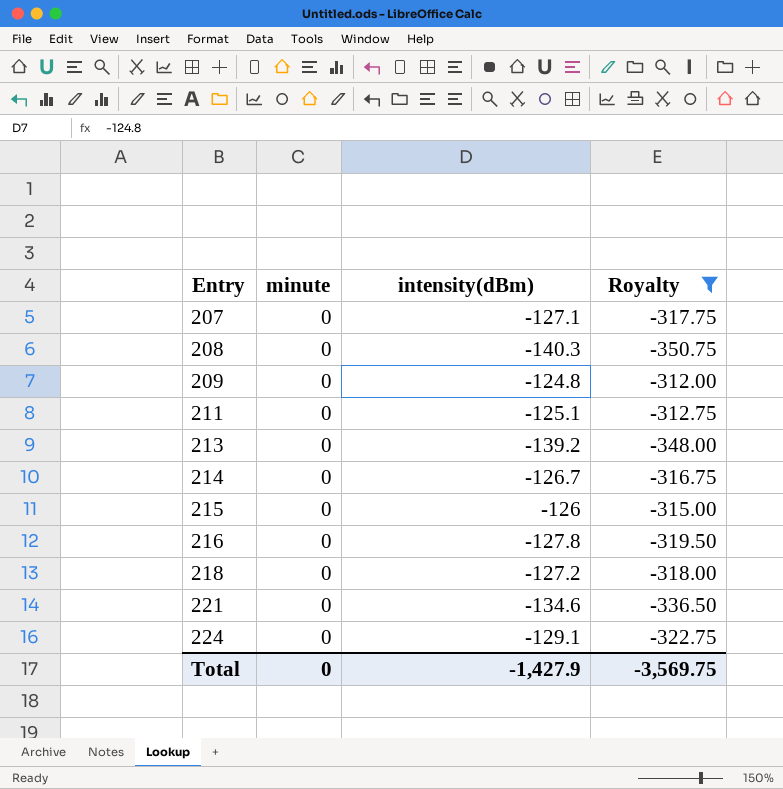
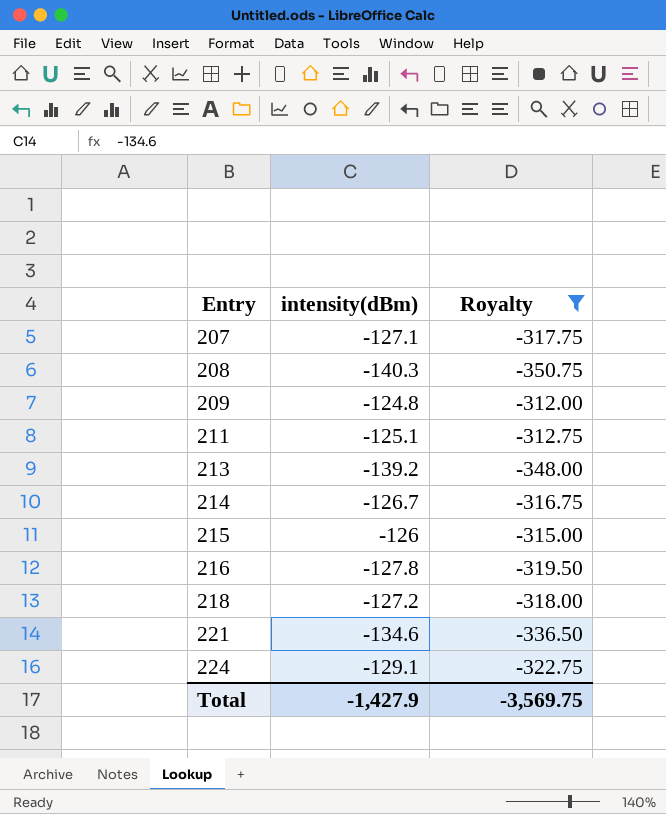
column minute | position: 2 -> none

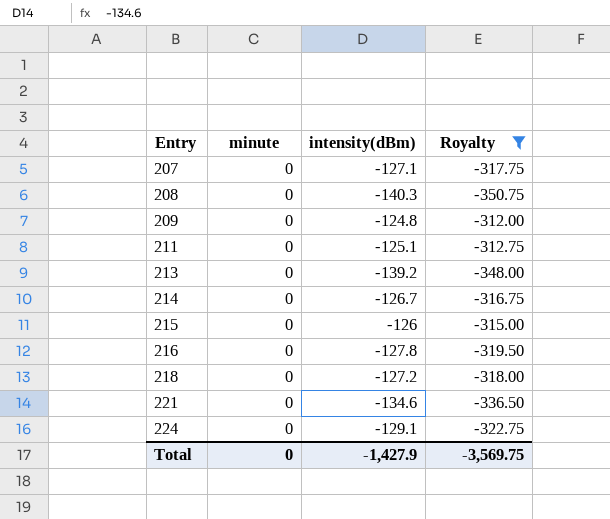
column minute | position: none -> 2

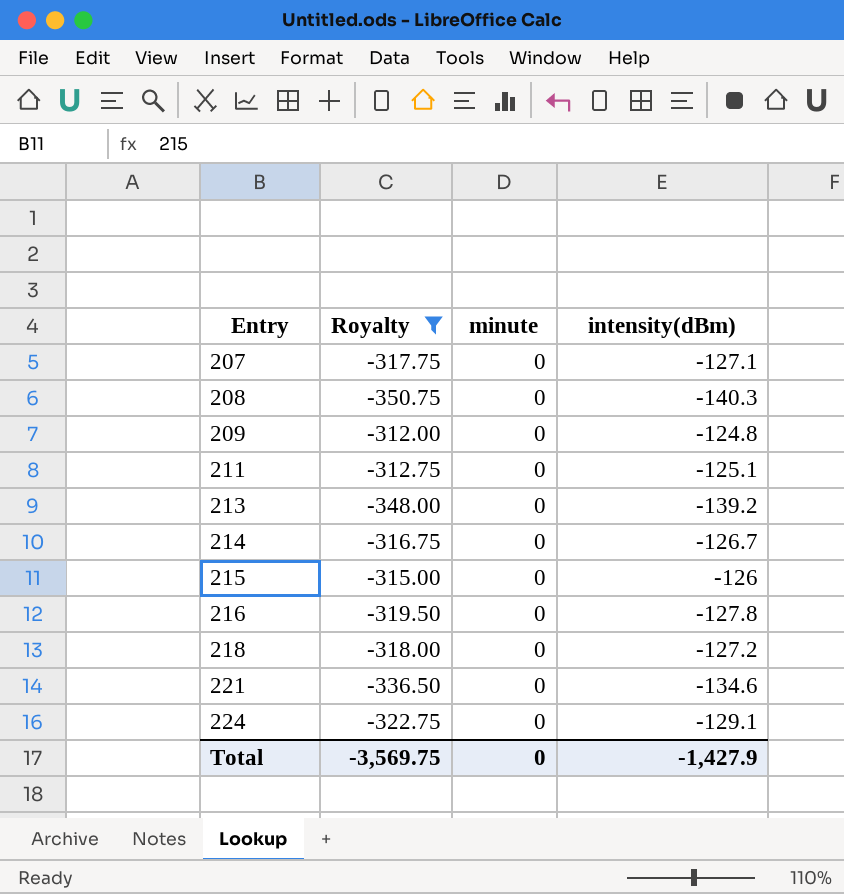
column Royalty | position: 4 -> 2

